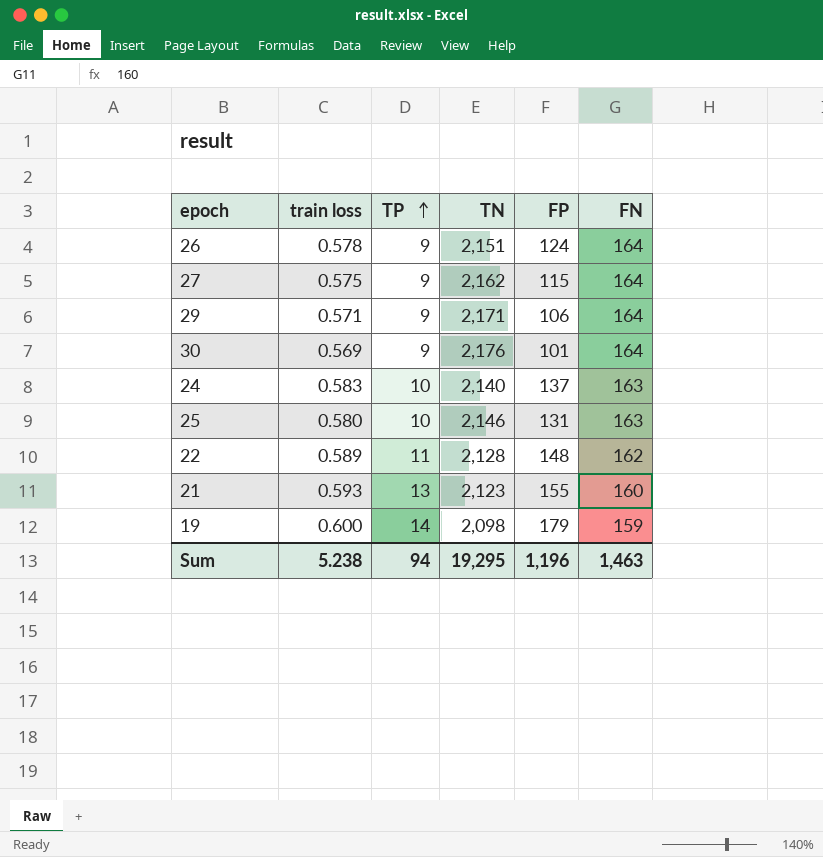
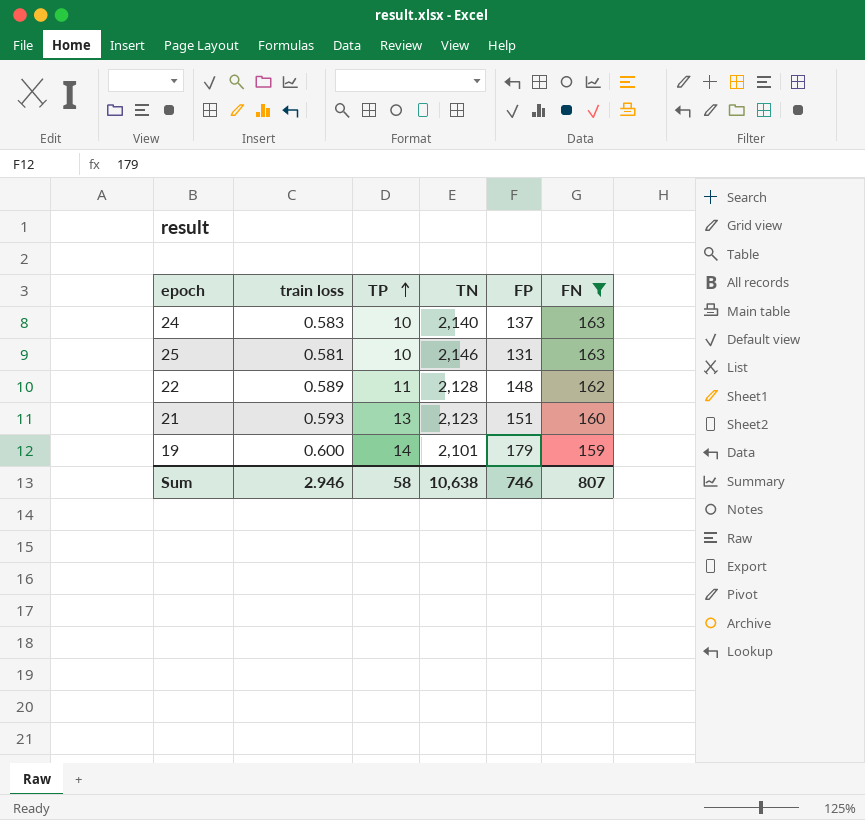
filter: none -> FN != 164
25 | train loss: 0.580 -> 0.581
21 | FP: 155 -> 151
19 | TN: 2,098 -> 2,101
Sum | train loss: 5.238 -> 2.946
Sum | TP: 94 -> 58
Sum | TN: 19,295 -> 10,638
Sum | FP: 1,196 -> 746
Sum | FN: 1,463 -> 807

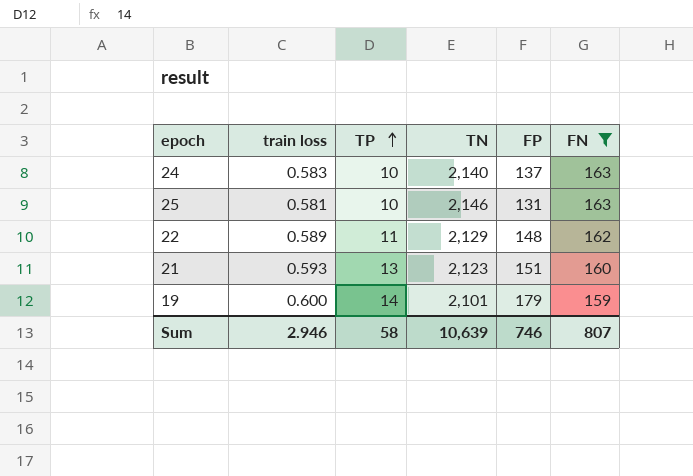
22 | TN: 2,128 -> 2,129
Sum | TN: 10,638 -> 10,639

